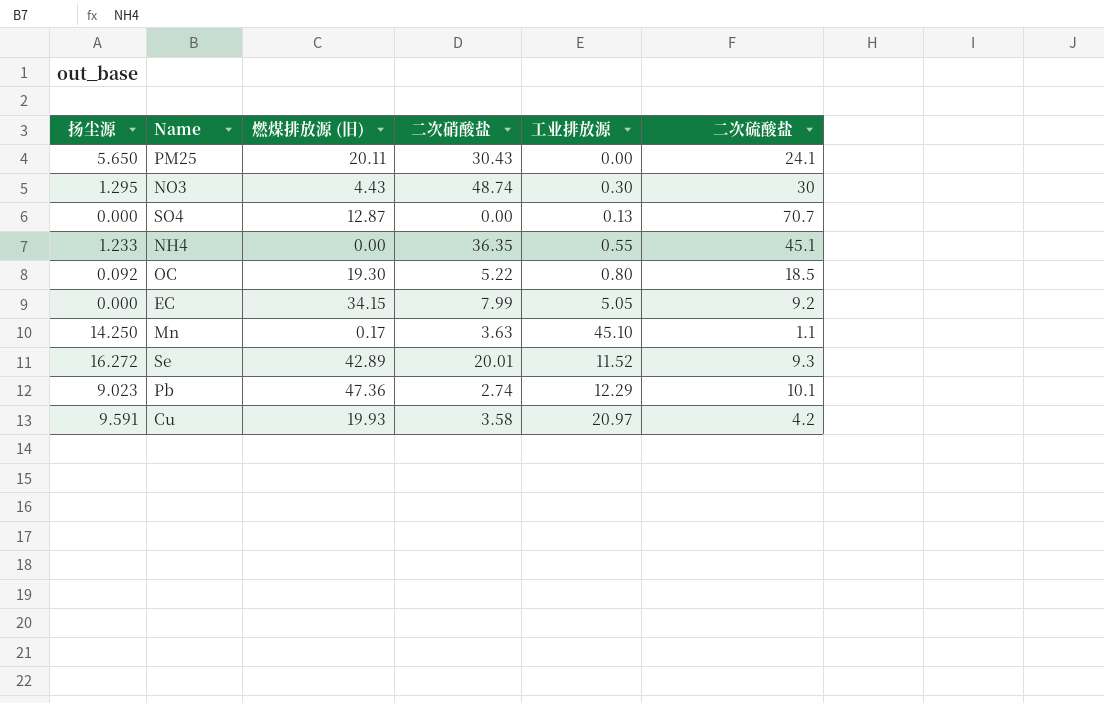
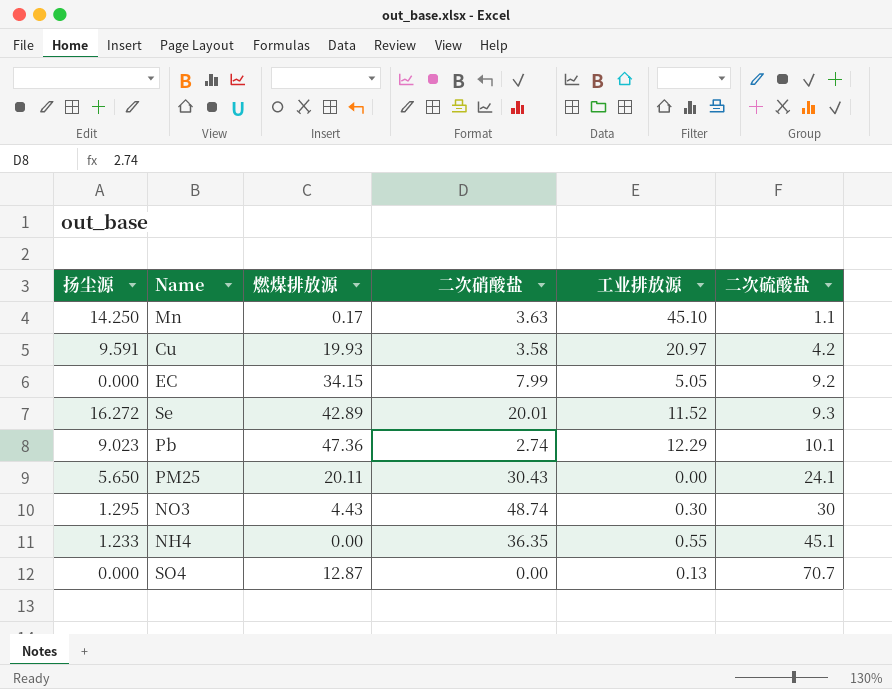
row order: none -> 二次硫酸盐 ascending
column name: 燃煤排放源 (旧) -> 燃煤排放源
row OC: 0.092 | 19.30 | 5.22 | 0.80 | 18.5 -> none

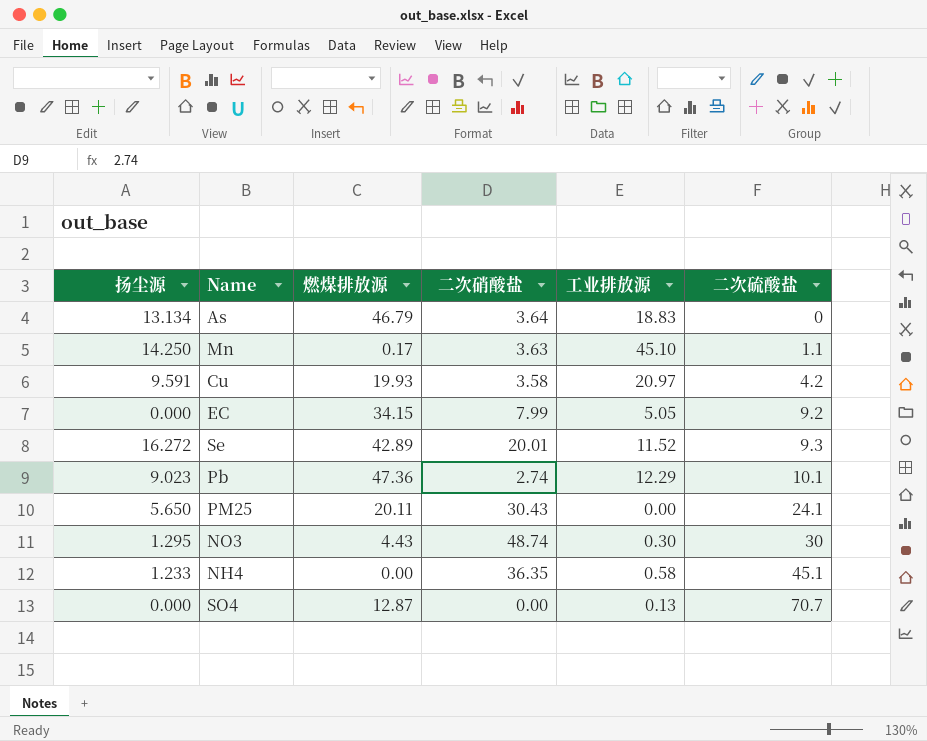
row As: none -> 13.134 | 46.79 | 3.64 | 18.83 | 0
NH4 | 工业排放源: 0.55 -> 0.58

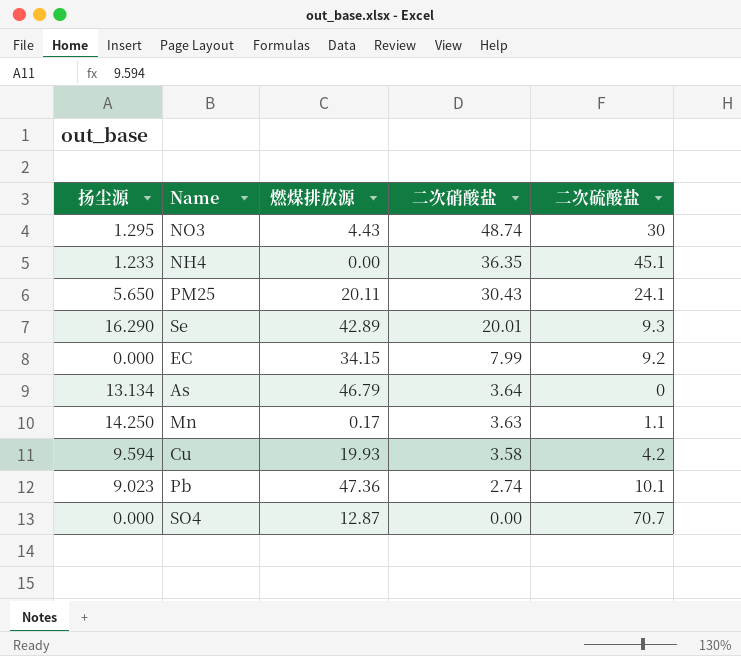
row order: 二次硫酸盐 ascending -> 二次硝酸盐 descending
column 工业排放源 | position: 5 -> none
Se | 扬尘源: 16.272 -> 16.290
Cu | 扬尘源: 9.591 -> 9.594

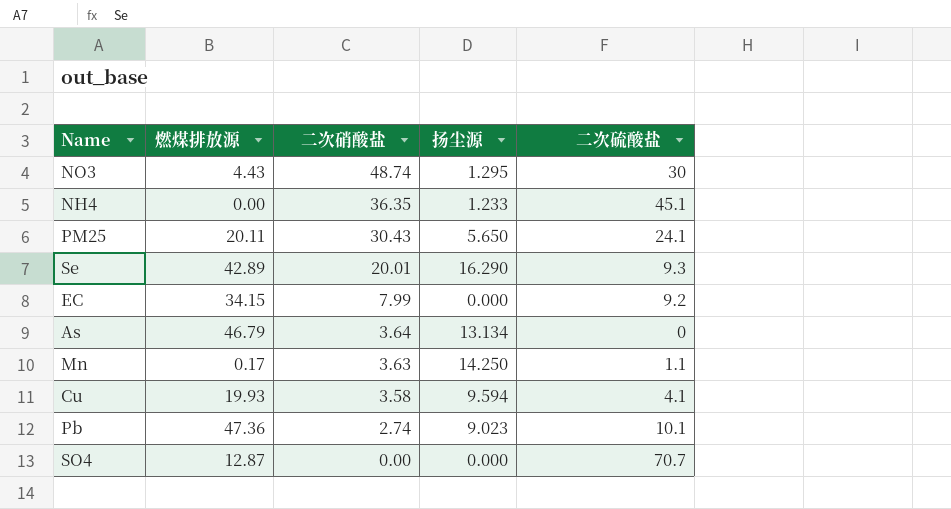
column 扬尘源 | position: 1 -> 4
Cu | 二次硫酸盐: 4.2 -> 4.1

